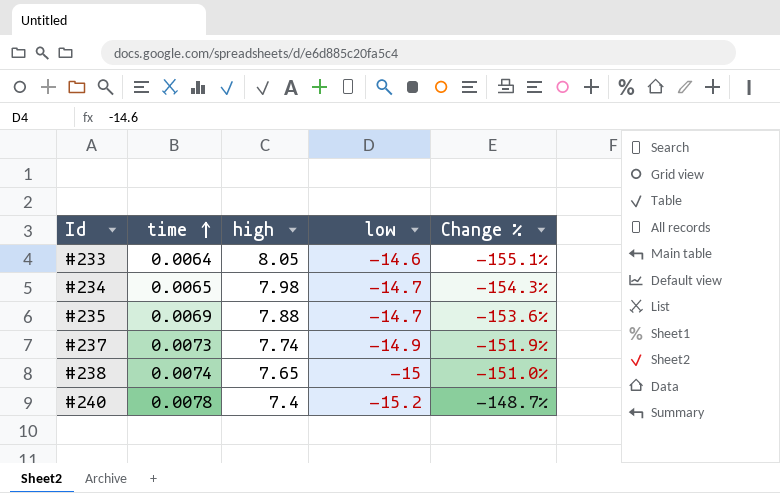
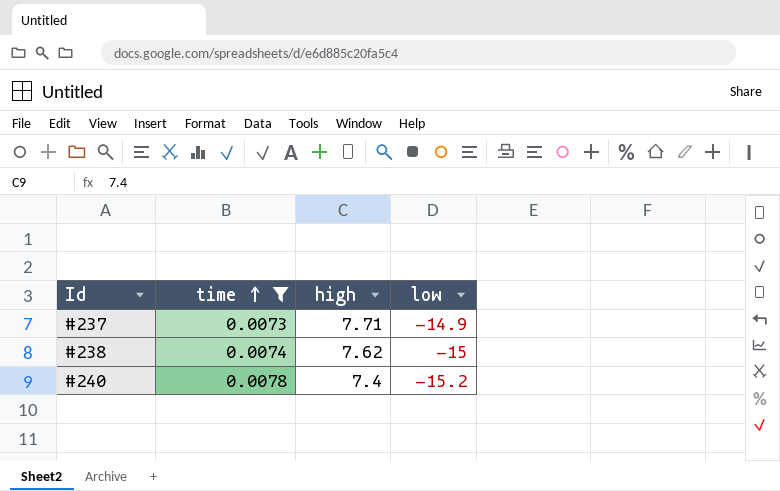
filter: none -> time >= 0.0073
column Change % | formula: ([high] - [low]) / [low] -> none
#237 | high: 7.74 -> 7.71
#238 | high: 7.65 -> 7.62

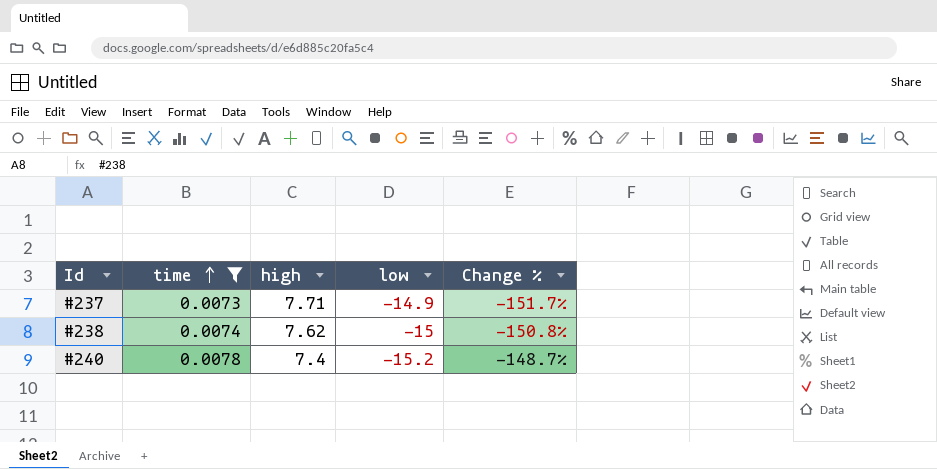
column Change % | formula: none -> ([high] - [low]) / [low]

